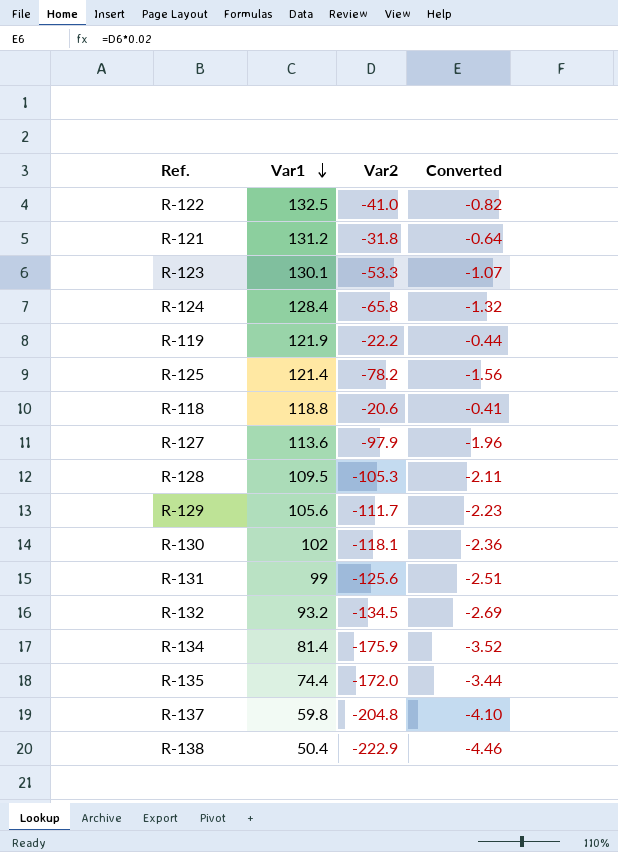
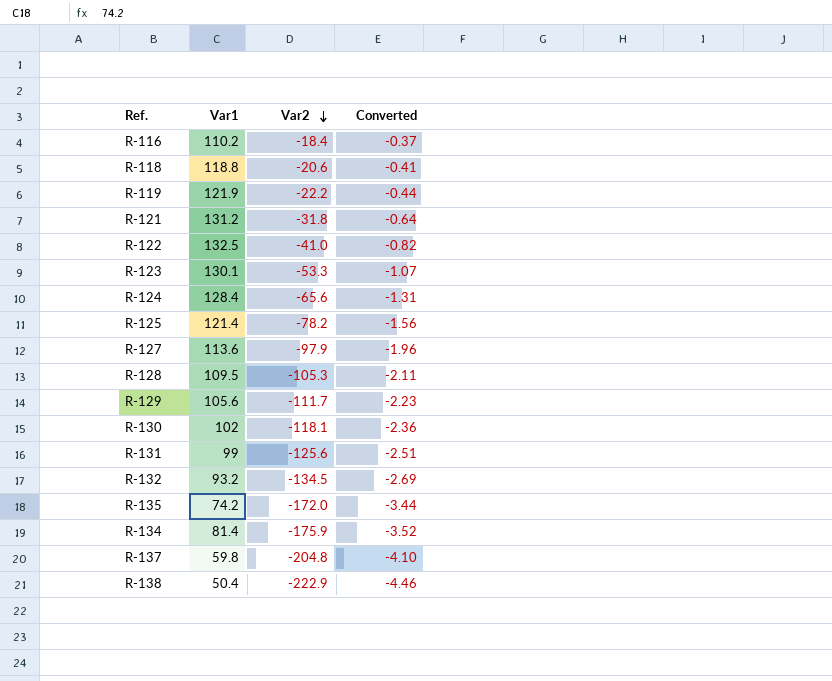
row order: Var1 descending -> Var2 descending
row R-116: none -> 110.2 | -18.4 | -0.37
R-124 | Var2: -65.8 -> -65.6
R-124 | Converted: -1.32 -> -1.31
R-135 | Var1: 74.4 -> 74.2

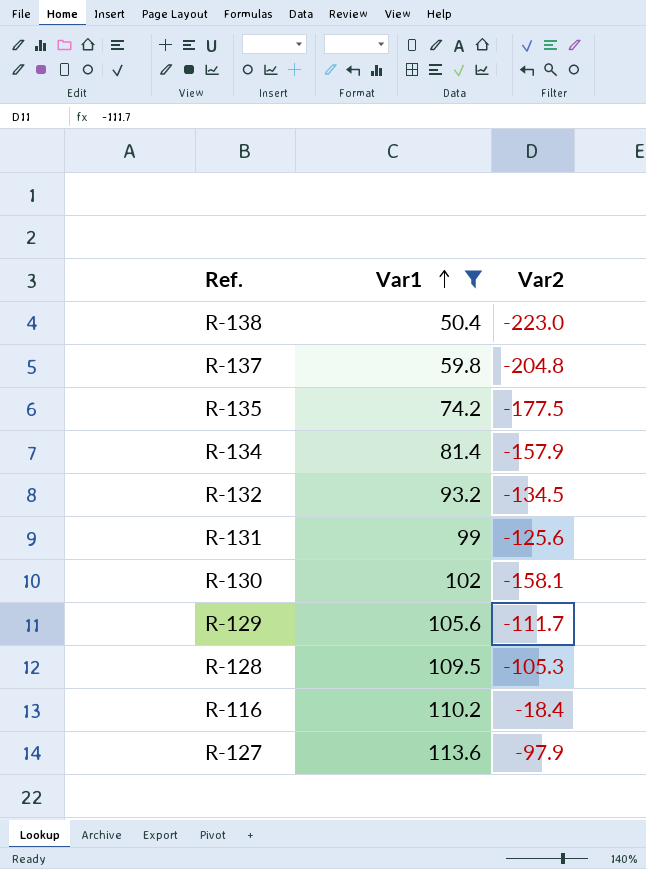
filter: none -> Var1 <= 113.6
row order: Var2 descending -> Var1 ascending
column Converted | formula: [Var2] * 0.02 -> none
R-138 | Var2: -222.9 -> -223.0
R-135 | Var2: -172.0 -> -177.5
R-134 | Var2: -175.9 -> -157.9
R-130 | Var2: -118.1 -> -158.1

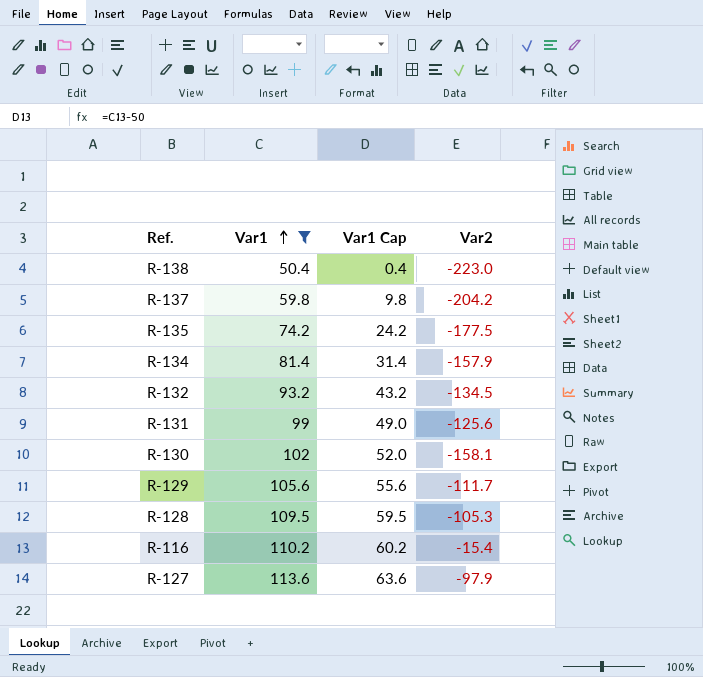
column Var1 Cap | formula: none -> [Var1] - 50
R-137 | Var2: -204.8 -> -204.2
R-116 | Var2: -18.4 -> -15.4

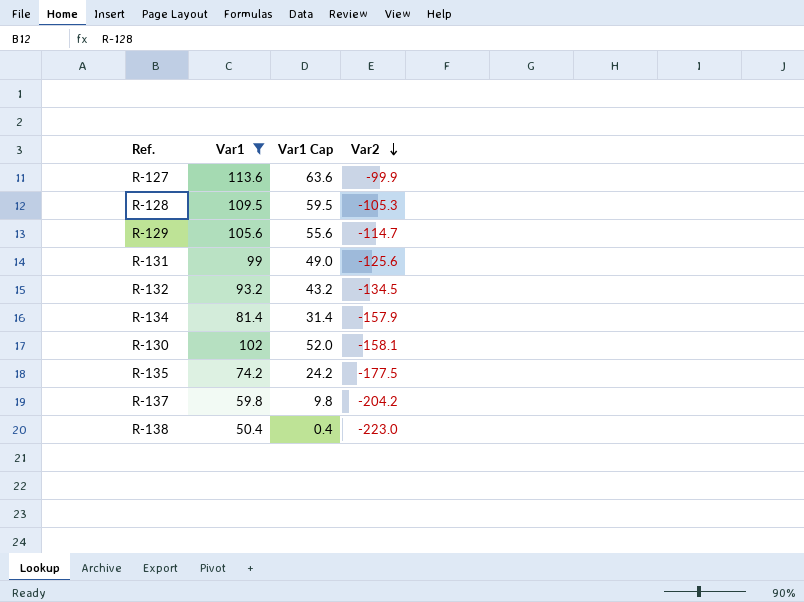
row order: Var1 ascending -> Var2 descending
row R-116: 110.2 | 60.2 | -15.4 -> none
R-127 | Var2: -97.9 -> -99.9
R-129 | Var2: -111.7 -> -114.7

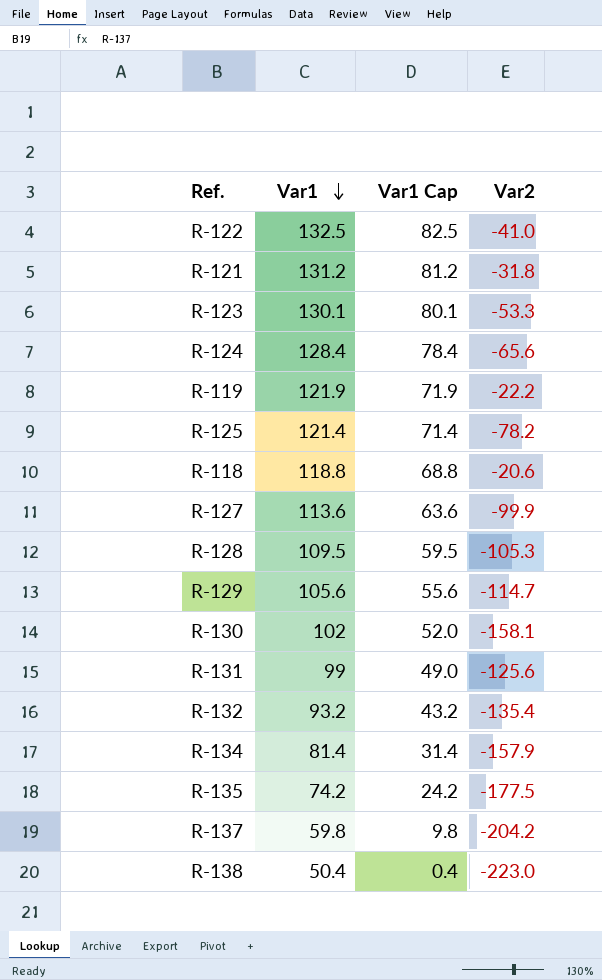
filter: Var1 <= 113.6 -> none
row order: Var2 descending -> Var1 descending
R-132 | Var2: -134.5 -> -135.4

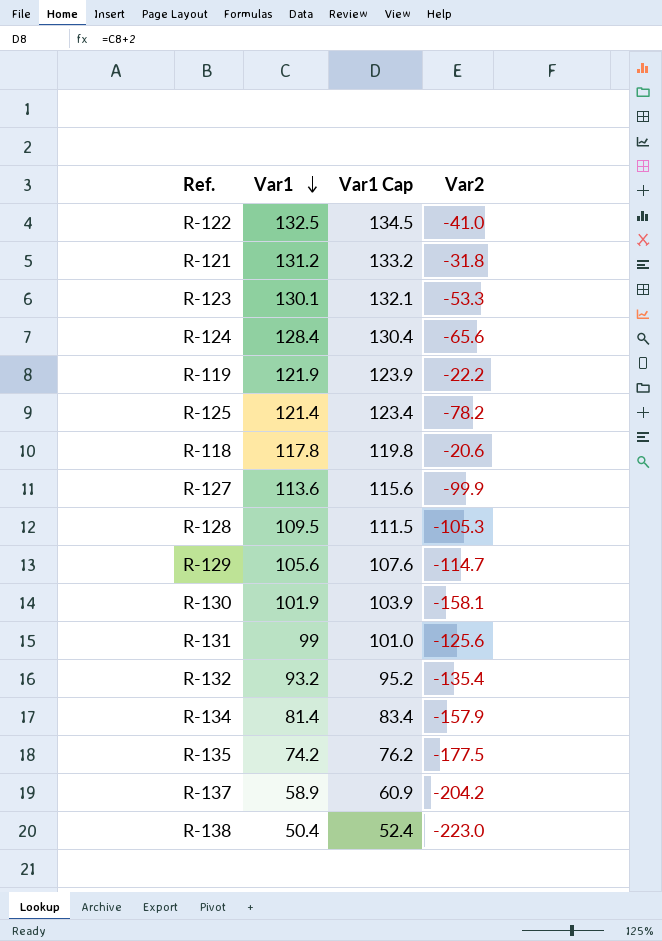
column Var1 Cap | formula: [Var1] - 50 -> [Var1] + 2
R-118 | Var1: 118.8 -> 117.8
R-130 | Var1: 102 -> 101.9
R-137 | Var1: 59.8 -> 58.9

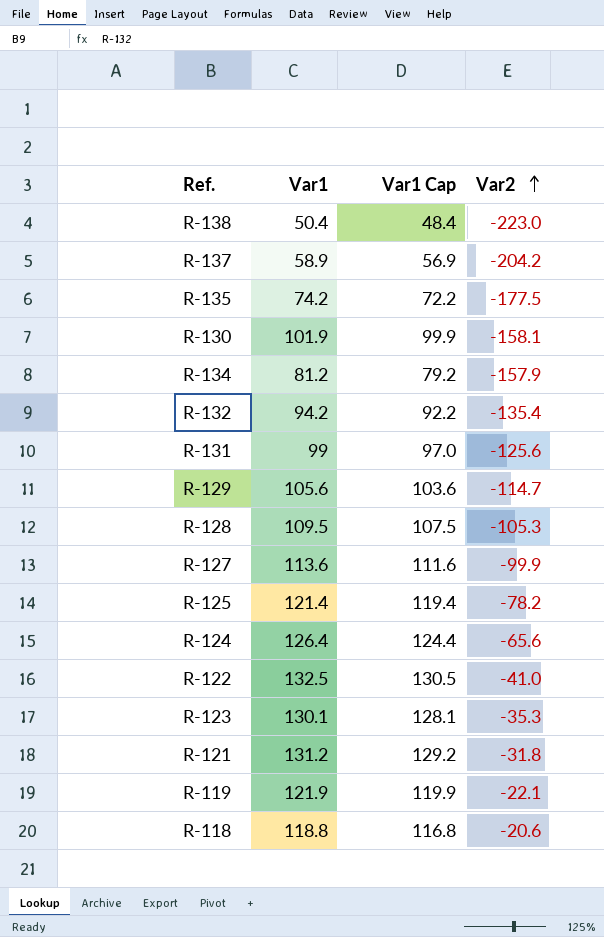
row order: Var1 descending -> Var2 ascending
column Var1 Cap | formula: [Var1] + 2 -> [Var1] - 2
R-134 | Var1: 81.4 -> 81.2
R-132 | Var1: 93.2 -> 94.2
R-124 | Var1: 128.4 -> 126.4
R-123 | Var2: -53.3 -> -35.3
R-119 | Var2: -22.2 -> -22.1
R-118 | Var1: 117.8 -> 118.8

